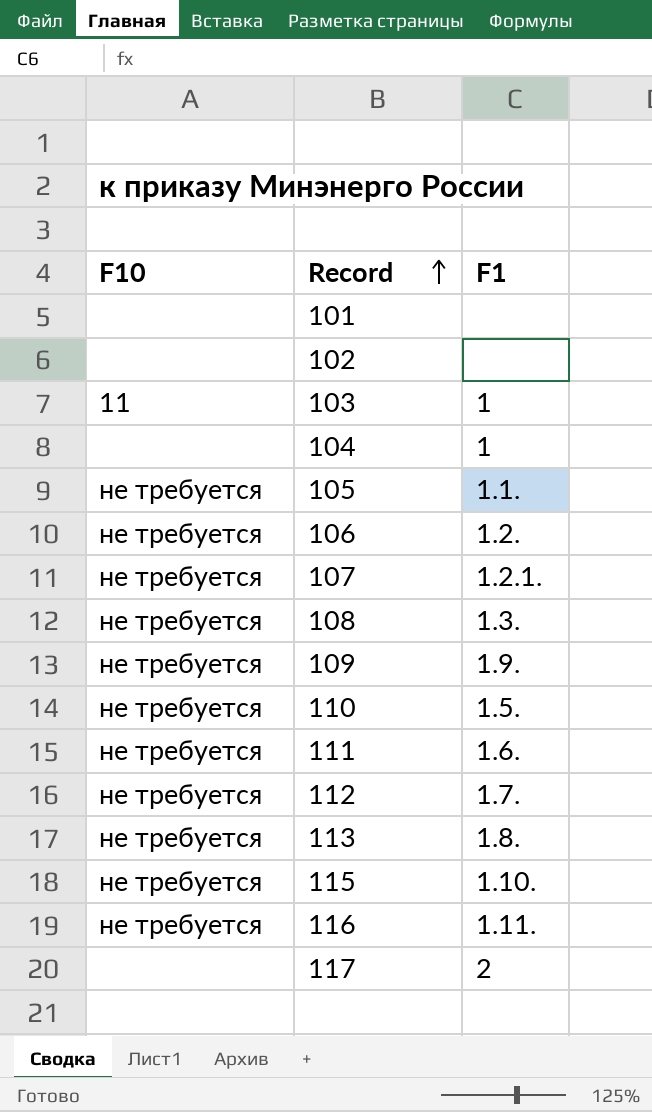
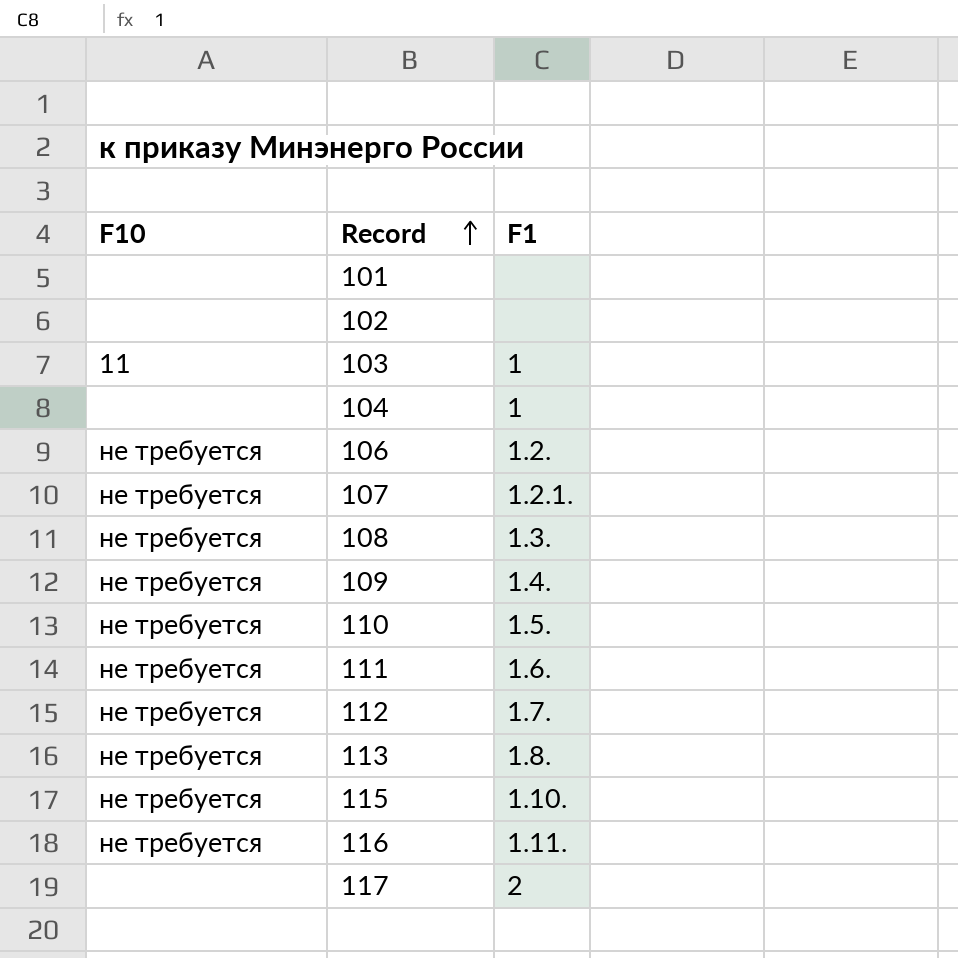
row 105: не требуется | 1.1. -> none
109 | F1: 1.9. -> 1.4.

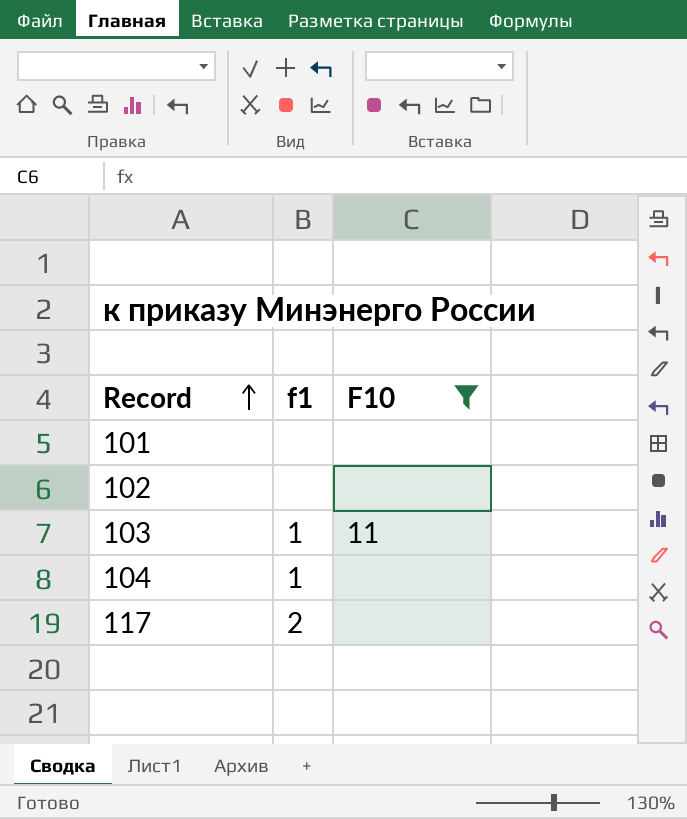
filter: none -> F10 != не требуется
column name: F1 -> f1
column F10 | position: 1 -> 3

